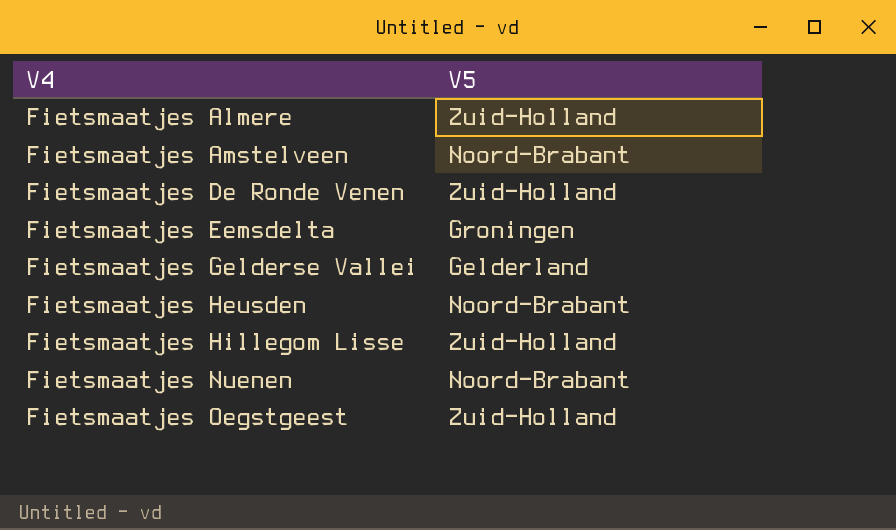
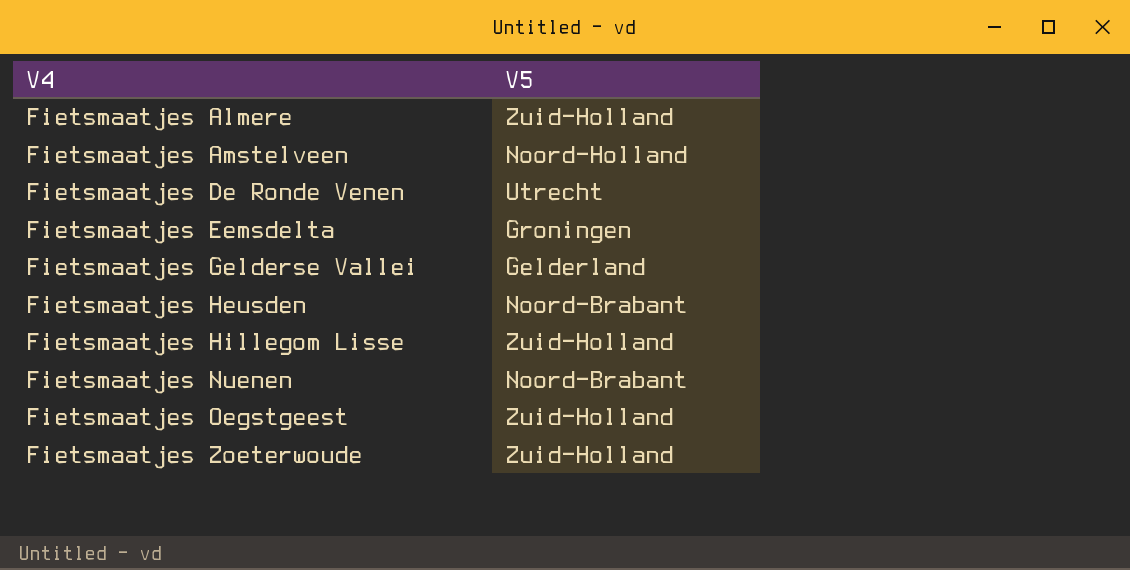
Fietsmaatjes Amstelveen | V5: Noord-Brabant -> Noord-Holland
Fietsmaatjes De Ronde Venen | V5: Zuid-Holland -> Utrecht
row Fietsmaatjes Zoeterwoude: none -> Zuid-Holland

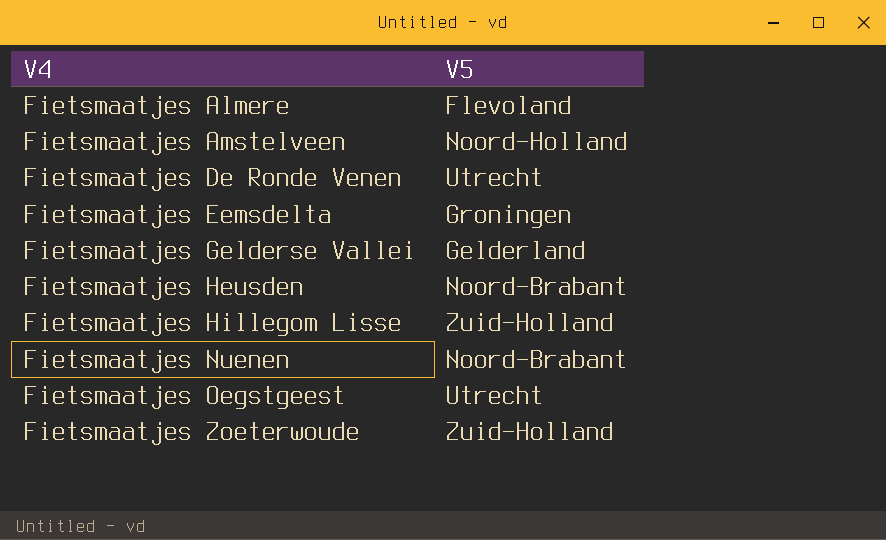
Fietsmaatjes Almere | V5: Zuid-Holland -> Flevoland
Fietsmaatjes Oegstgeest | V5: Zuid-Holland -> Utrecht

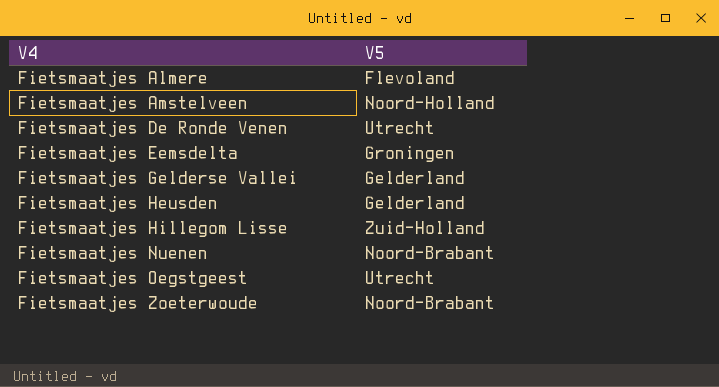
Fietsmaatjes Heusden | V5: Noord-Brabant -> Gelderland
Fietsmaatjes Zoeterwoude | V5: Zuid-Holland -> Noord-Brabant

